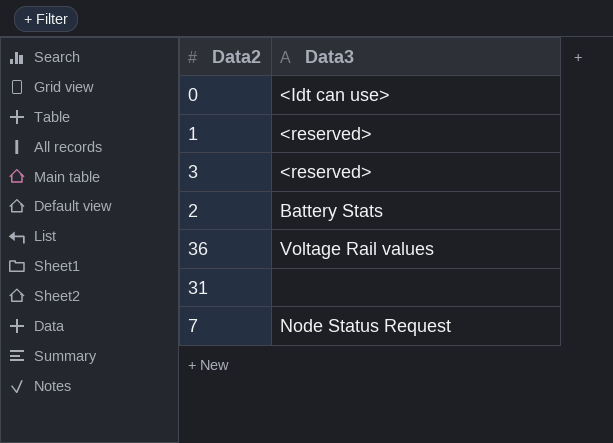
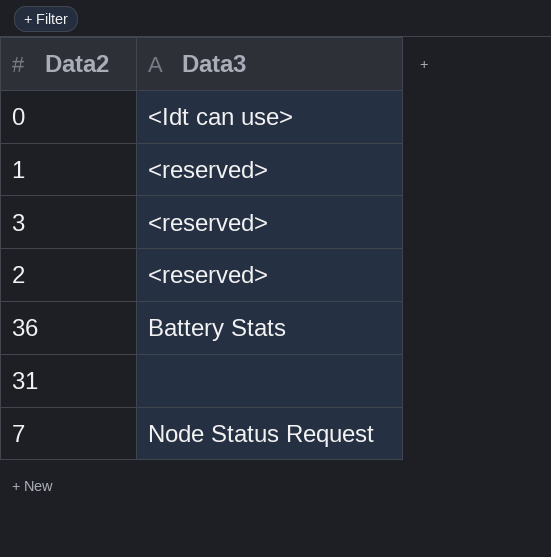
2 | Data3: Battery Stats -> <reserved>
36 | Data3: Voltage Rail values -> Battery Stats

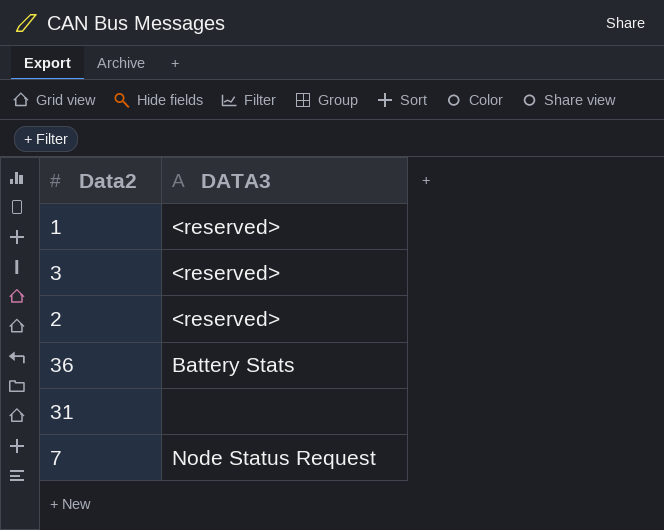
column name: Data3 -> DATA3
row 0: <Idt can use> -> none

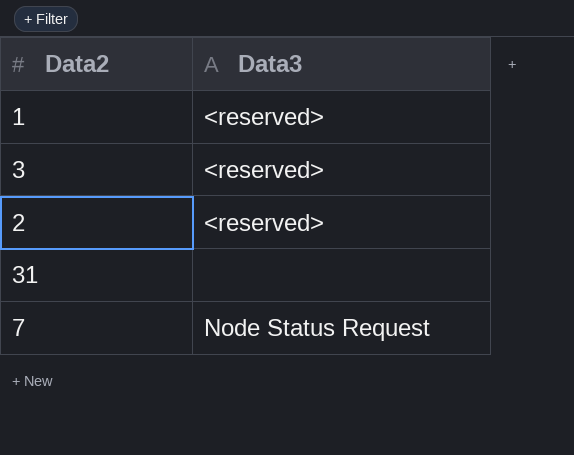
column name: DATA3 -> Data3
row 36: Battery Stats -> none

